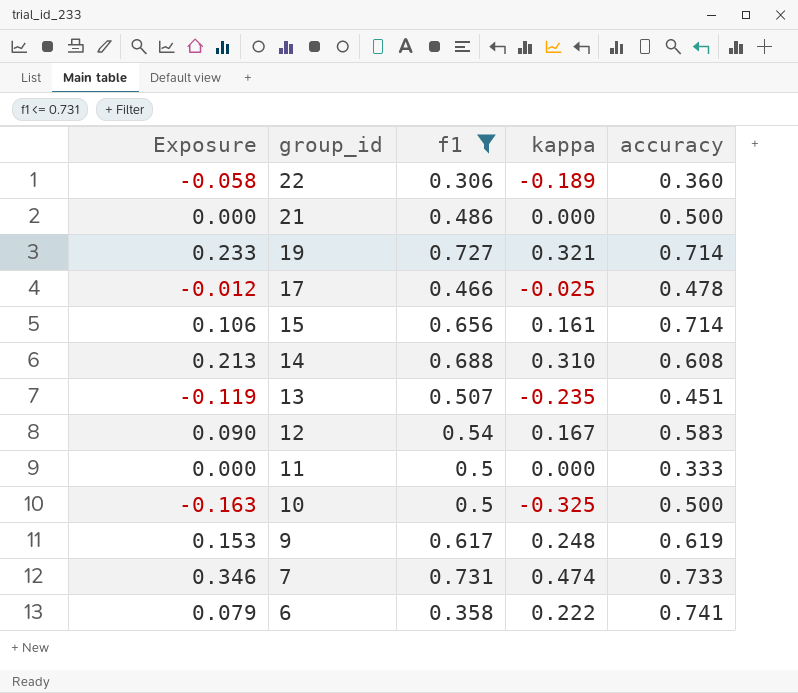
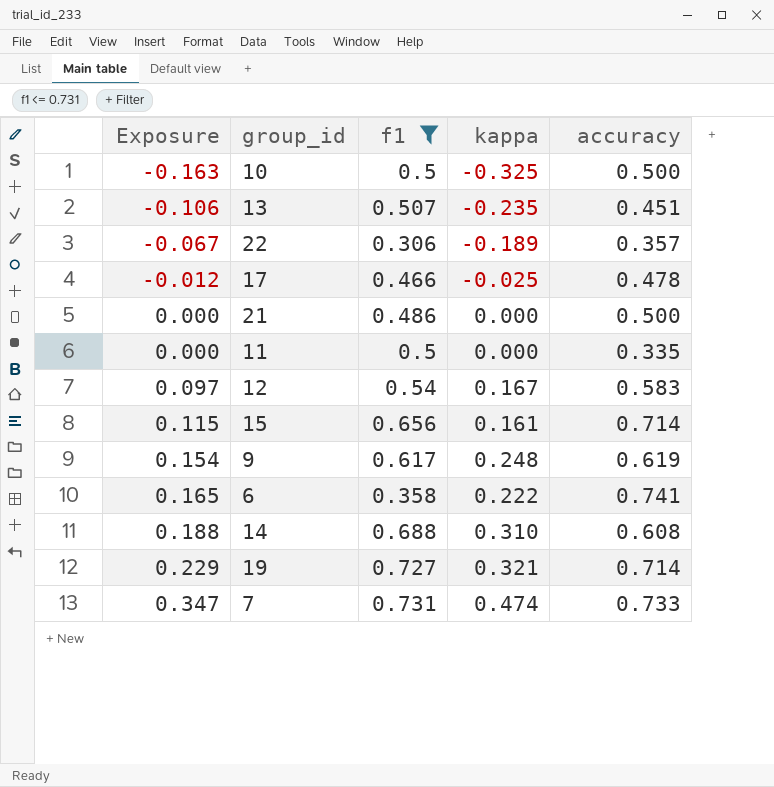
row order: group_id descending -> Exposure ascending
column Exposure | formula: [f1] * [kappa] -> [kappa] * [accuracy]
22 | accuracy: 0.360 -> 0.357
11 | accuracy: 0.333 -> 0.335

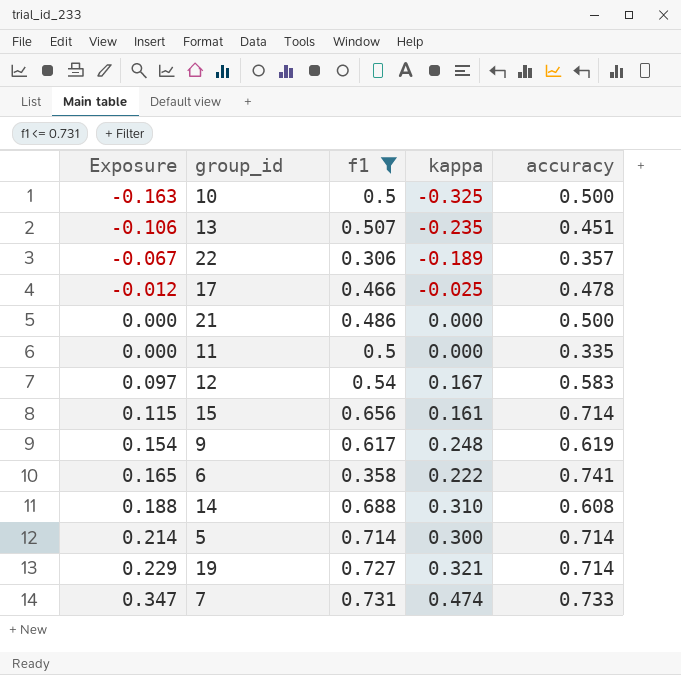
row 5: none -> 0.214 | 0.714 | 0.300 | 0.714

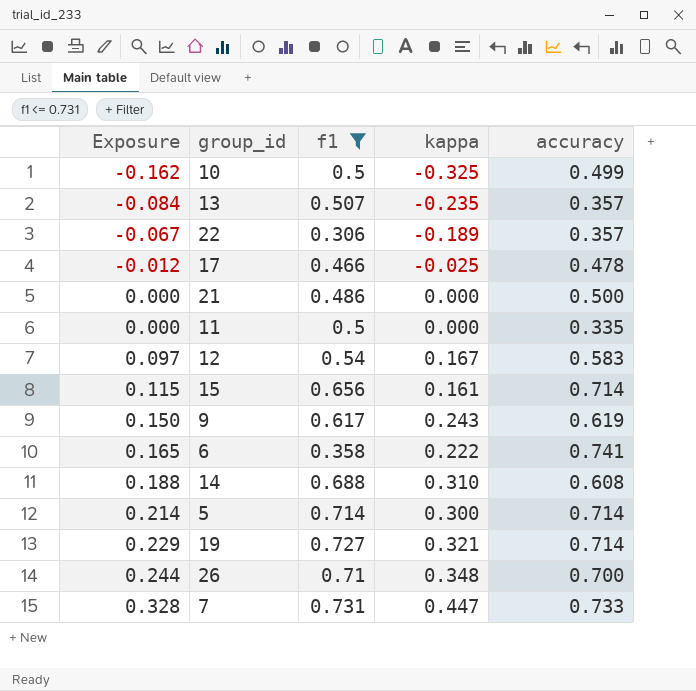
10 | Exposure: -0.163 -> -0.162
10 | accuracy: 0.500 -> 0.499
13 | Exposure: -0.106 -> -0.084
13 | accuracy: 0.451 -> 0.357
9 | Exposure: 0.154 -> 0.150
9 | kappa: 0.248 -> 0.243
row 26: none -> 0.244 | 0.71 | 0.348 | 0.700
7 | Exposure: 0.347 -> 0.328
7 | kappa: 0.474 -> 0.447

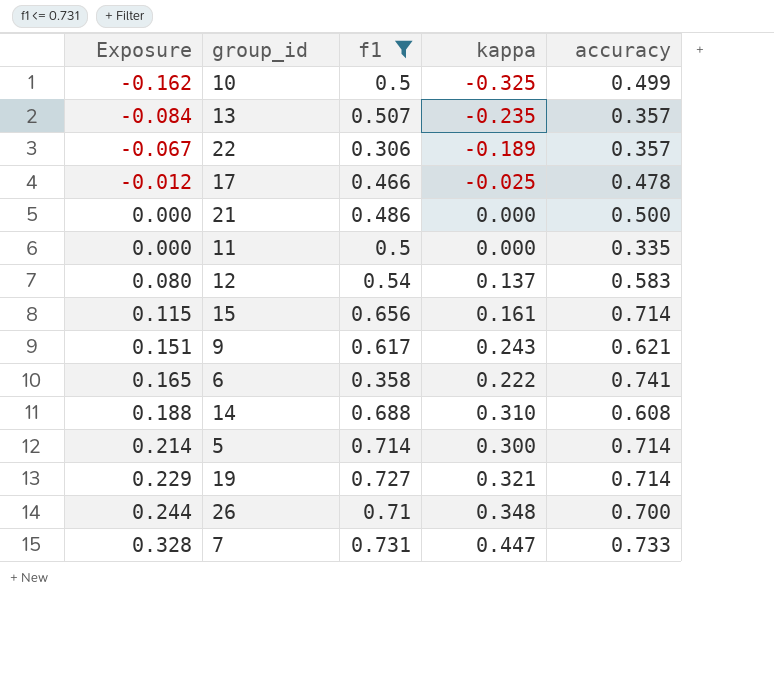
12 | Exposure: 0.097 -> 0.080
12 | kappa: 0.167 -> 0.137
9 | Exposure: 0.150 -> 0.151
9 | accuracy: 0.619 -> 0.621

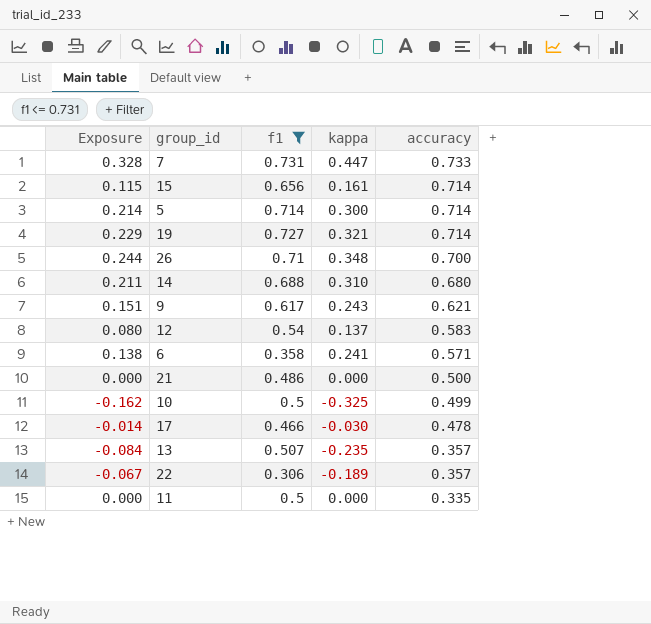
row order: Exposure ascending -> accuracy descending
14 | Exposure: 0.188 -> 0.211
14 | accuracy: 0.608 -> 0.680
6 | Exposure: 0.165 -> 0.138
6 | kappa: 0.222 -> 0.241
6 | accuracy: 0.741 -> 0.571
17 | Exposure: -0.012 -> -0.014
17 | kappa: -0.025 -> -0.030

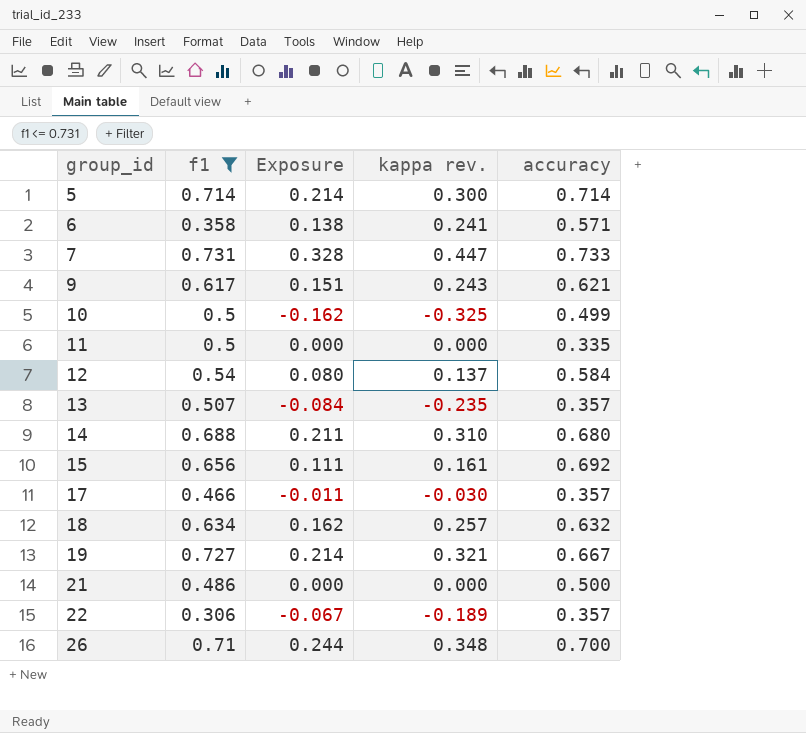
row order: accuracy descending -> group_id ascending
column Exposure | position: 1 -> 3
column name: kappa -> kappa rev.
12 | accuracy: 0.583 -> 0.584
15 | Exposure: 0.115 -> 0.111
15 | accuracy: 0.714 -> 0.692
17 | Exposure: -0.014 -> -0.011
17 | accuracy: 0.478 -> 0.357
row 18: none -> 0.634 | 0.162 | 0.257 | 0.632
19 | Exposure: 0.229 -> 0.214
19 | accuracy: 0.714 -> 0.667

